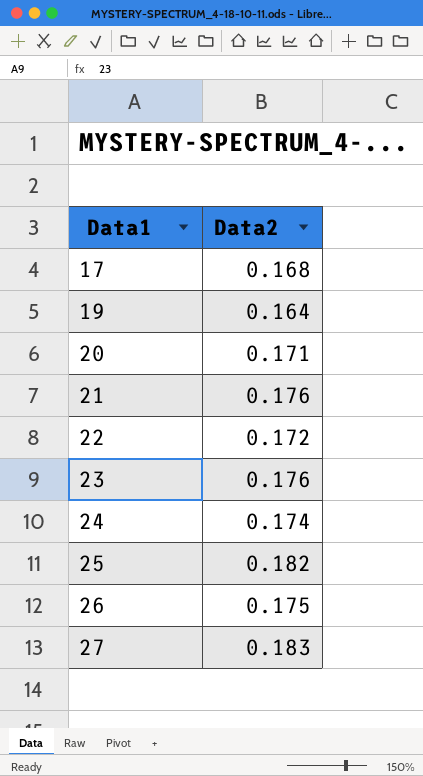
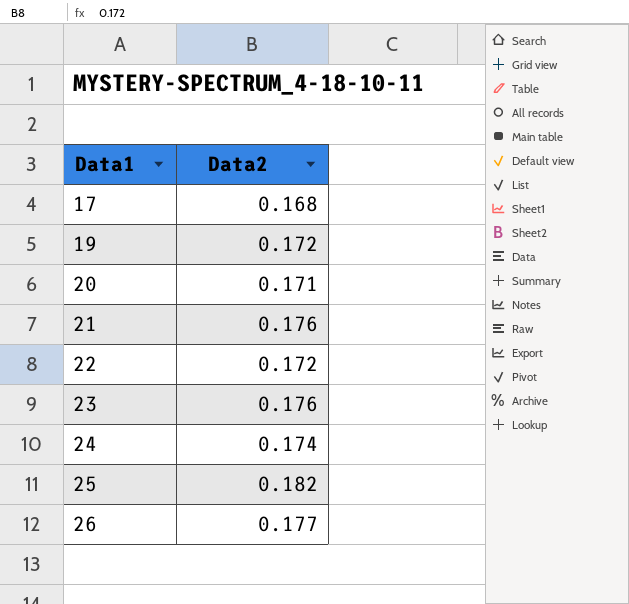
row 27: 0.183 -> none
19 | Data2: 0.164 -> 0.172
26 | Data2: 0.175 -> 0.177

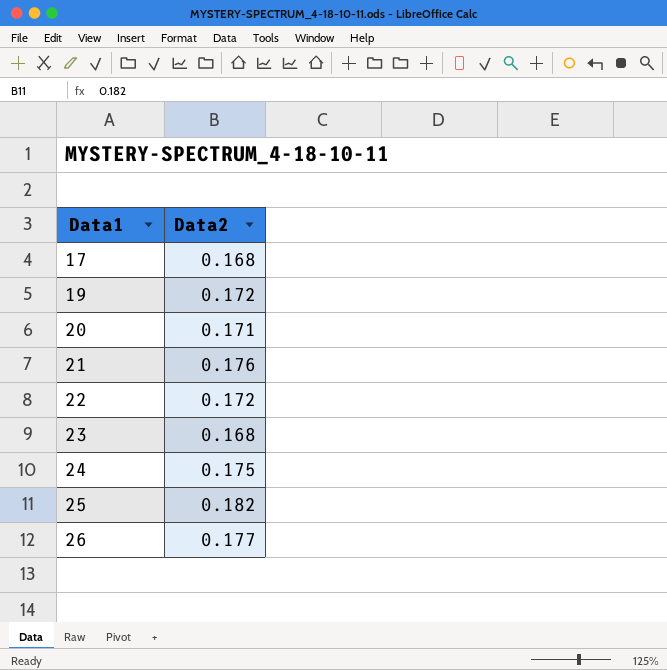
23 | Data2: 0.176 -> 0.168
24 | Data2: 0.174 -> 0.175

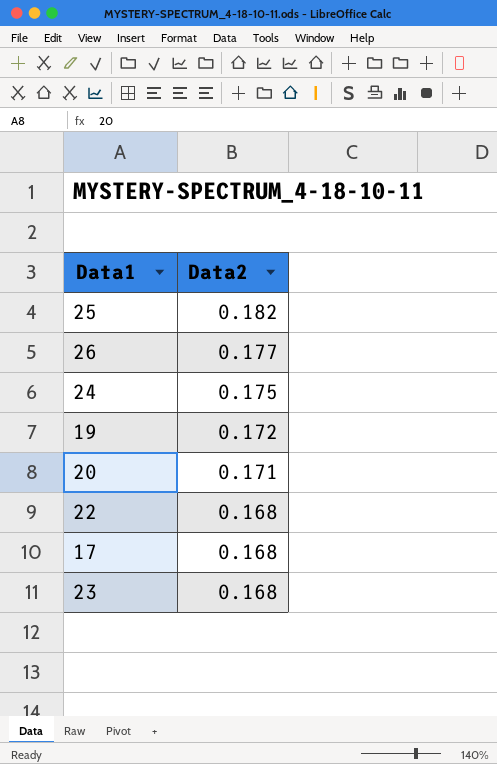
row order: Data1 ascending -> Data2 descending
row 21: 0.176 -> none
22 | Data2: 0.172 -> 0.168

